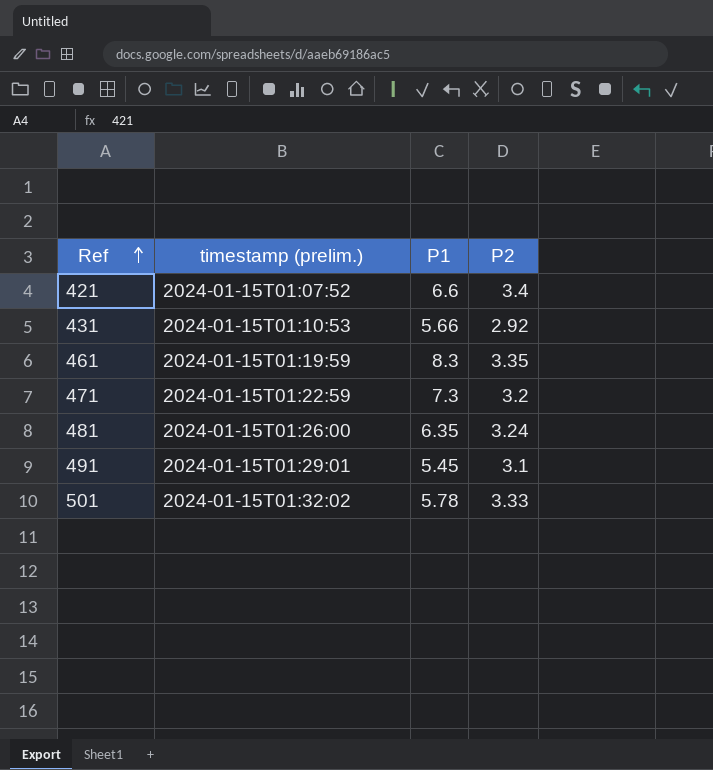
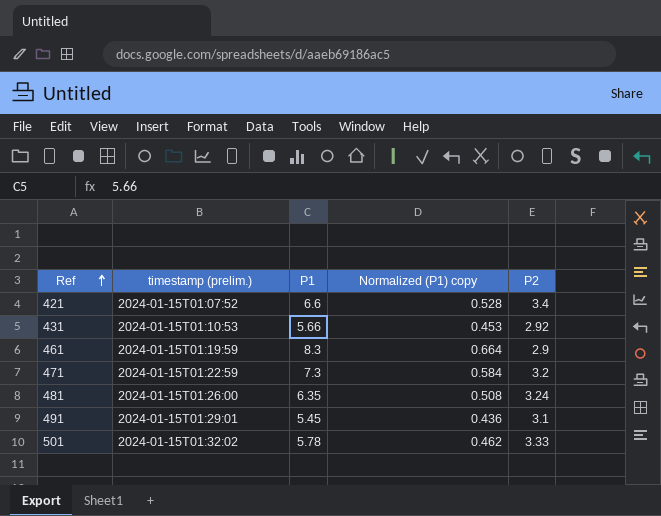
column Normalized (P1) copy | formula: none -> [P1] * 0.08
461 | P2: 3.35 -> 2.9

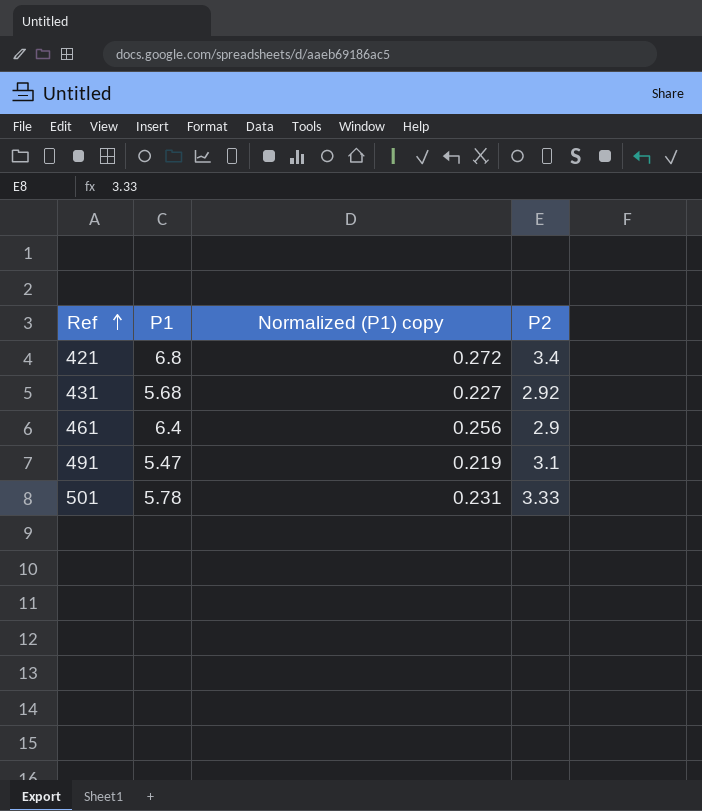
column timestamp (prelim.) | position: 2 -> none
column Normalized (P1) copy | formula: [P1] * 0.08 -> [P1] * 0.04
row 471: 2024-01-15T01:22:59 | 7.3 | 0.584 | 3.2 -> none
row 481: 2024-01-15T01:26:00 | 6.35 | 0.508 | 3.24 -> none
421 | P1: 6.6 -> 6.8
431 | P1: 5.66 -> 5.68
461 | P1: 8.3 -> 6.4
491 | P1: 5.45 -> 5.47

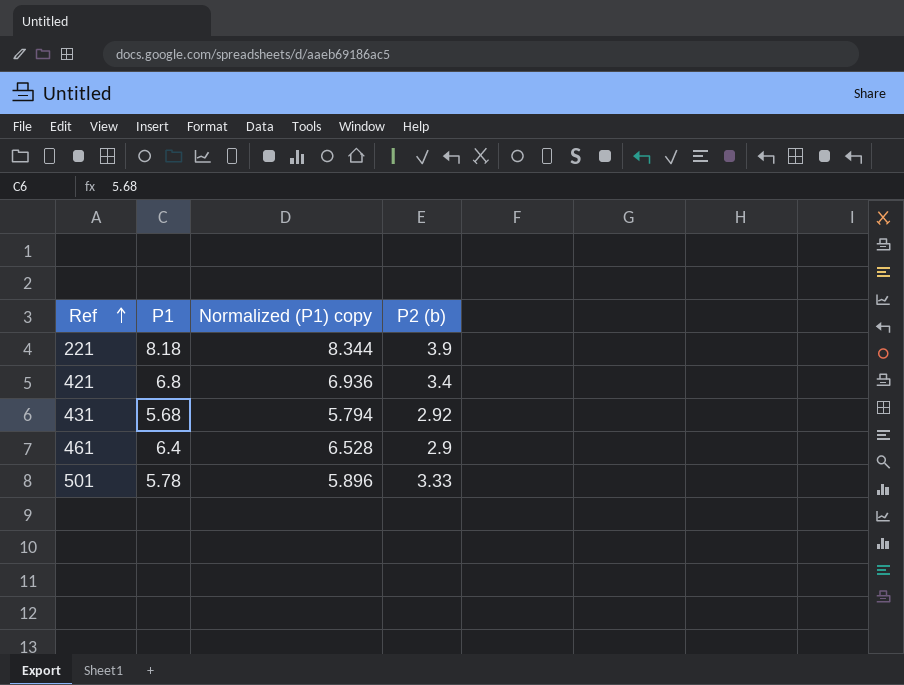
column Normalized (P1) copy | formula: [P1] * 0.04 -> [P1] * 1.02
column name: P2 -> P2 (b)
row 491: 5.47 | 0.219 | 3.1 -> none
row 221: none -> 8.18 | 8.344 | 3.9

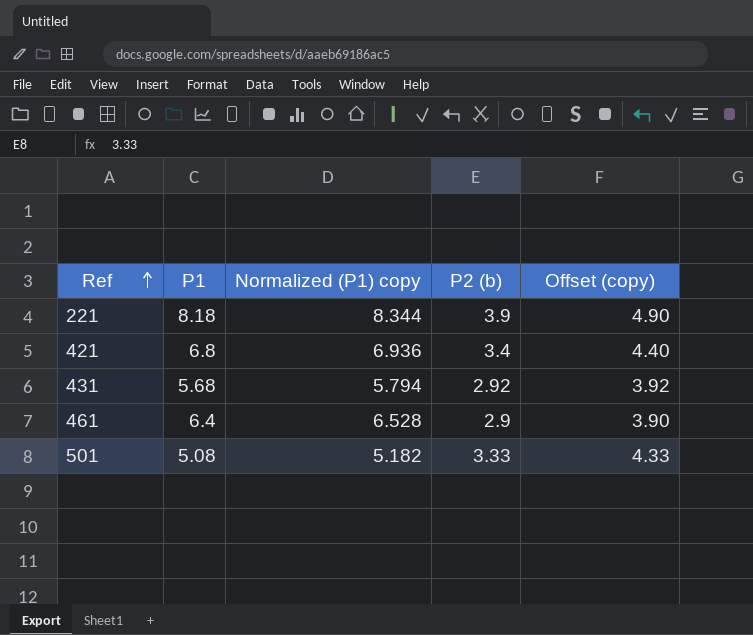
column Offset (copy) | formula: none -> [P2 (b)] + 1
501 | P1: 5.78 -> 5.08
501 | Normalized (P1) copy: 5.896 -> 5.182

